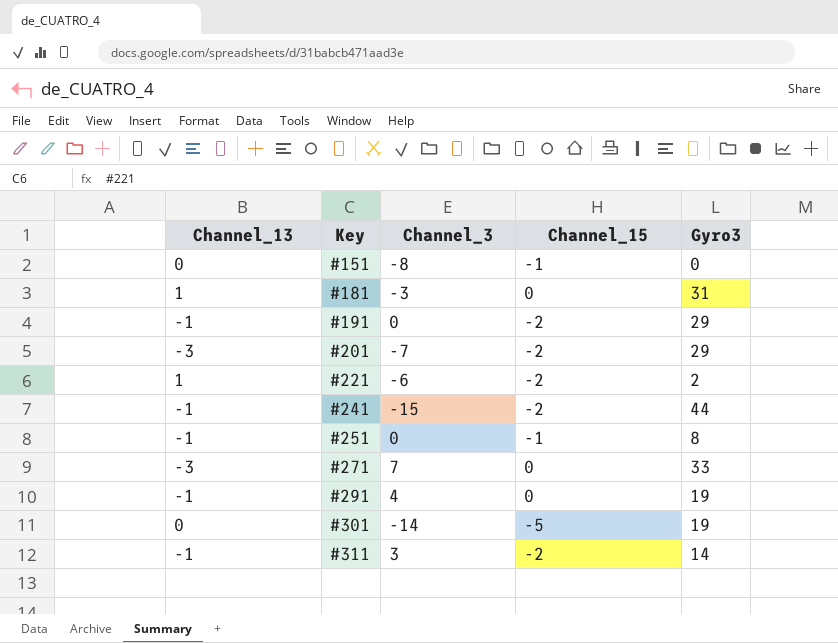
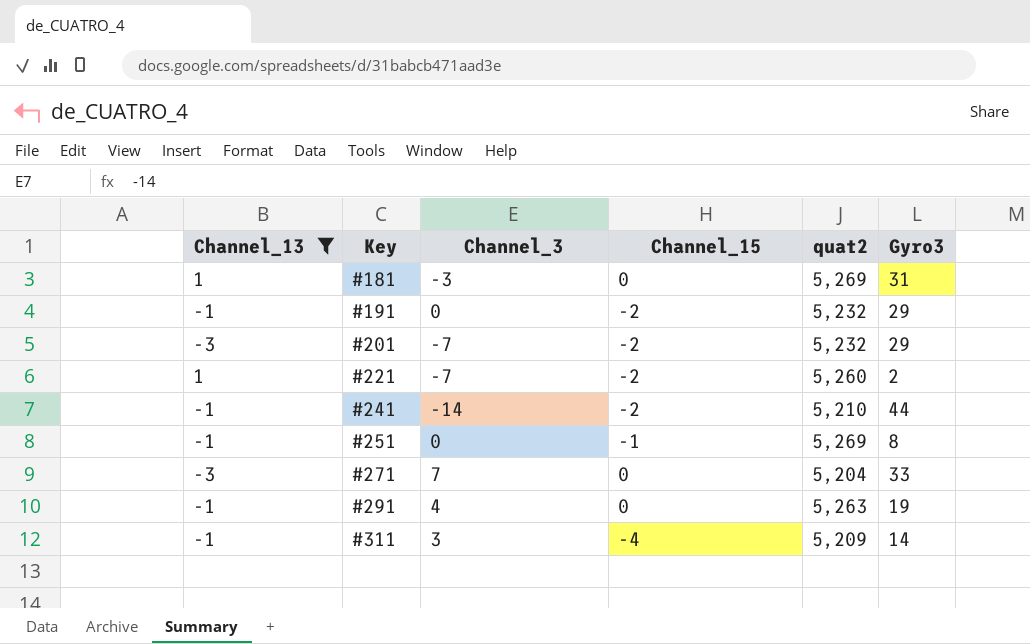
filter: none -> Channel_13 != 0
column quat2 | position: none -> 5
#221 | Channel_3: -6 -> -7
#241 | Channel_3: -15 -> -14
#311 | Channel_15: -2 -> -4

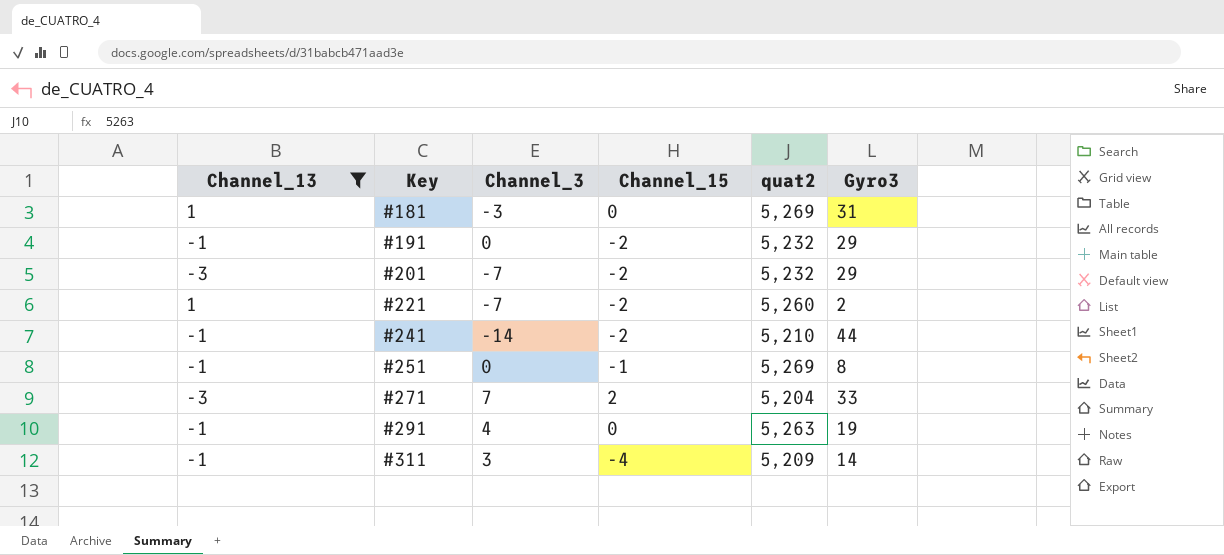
#271 | Channel_15: 0 -> 2

